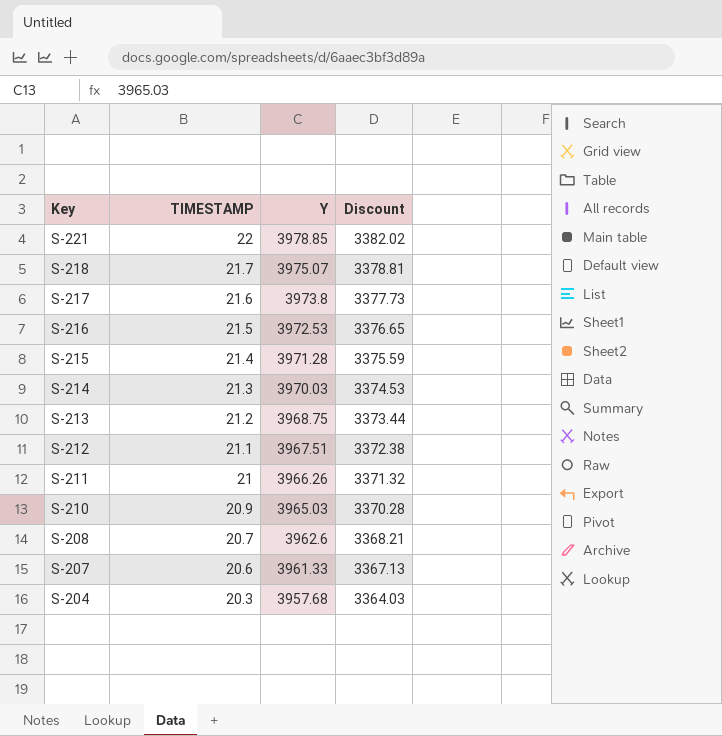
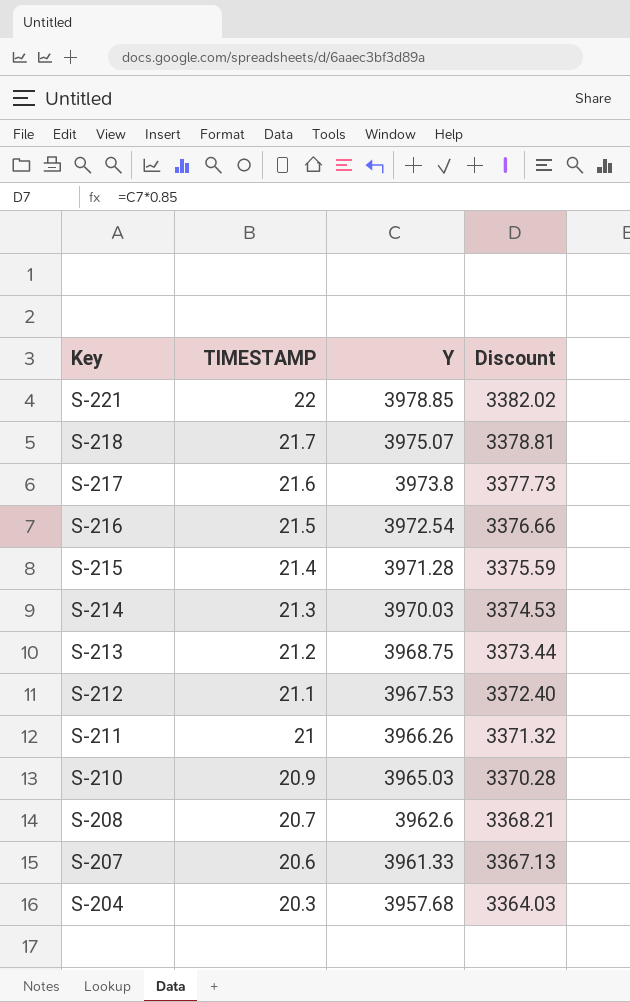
S-216 | Y: 3972.53 -> 3972.54
S-216 | Discount: 3376.65 -> 3376.66
S-212 | Y: 3967.51 -> 3967.53
S-212 | Discount: 3372.38 -> 3372.40

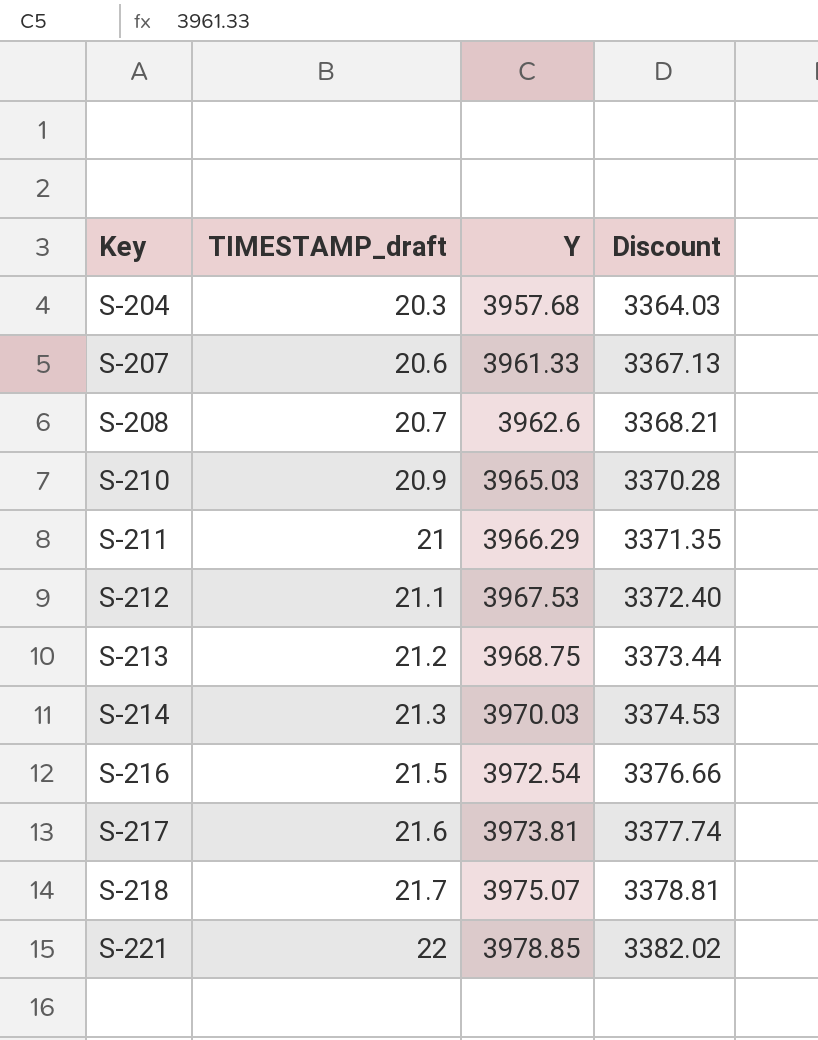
row order: Key descending -> Key ascending
column name: TIMESTAMP -> TIMESTAMP_draft
row S-215: 21.4 | 3971.28 | 3375.59 -> none
S-211 | Y: 3966.26 -> 3966.29
S-211 | Discount: 3371.32 -> 3371.35
S-217 | Y: 3973.8 -> 3973.81
S-217 | Discount: 3377.73 -> 3377.74

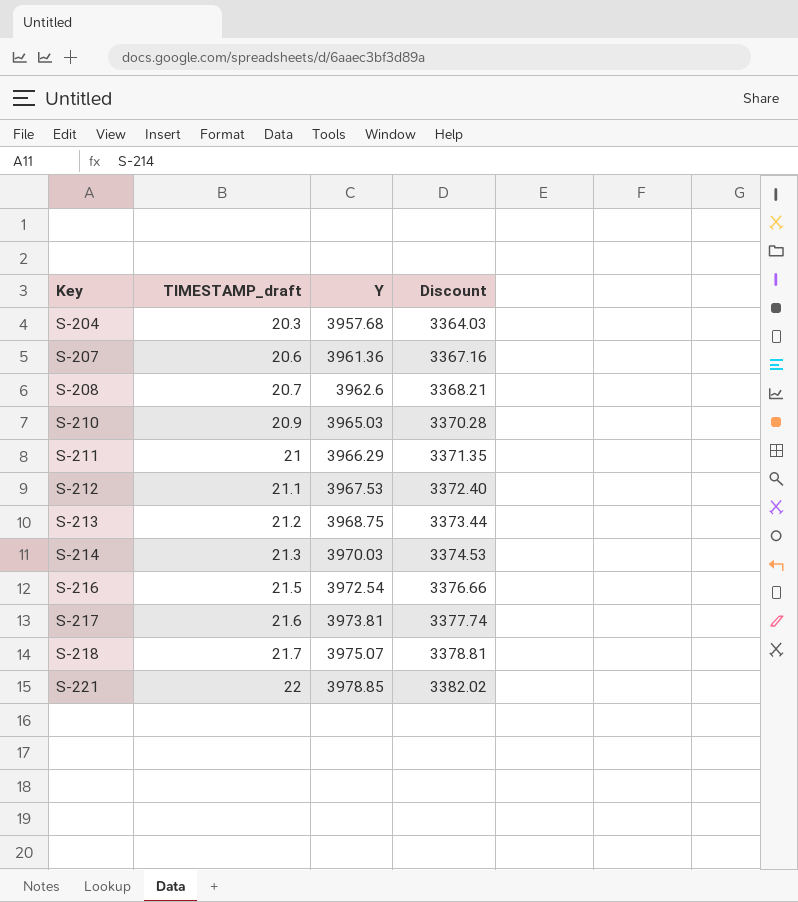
S-207 | Y: 3961.33 -> 3961.36
S-207 | Discount: 3367.13 -> 3367.16

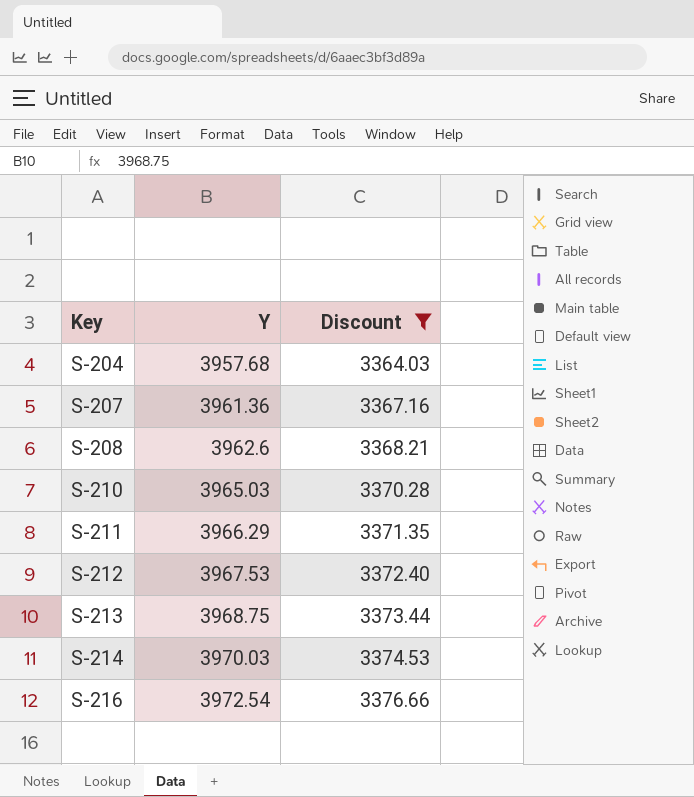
filter: none -> Discount <= 3376.66
column TIMESTAMP_draft | position: 2 -> none

